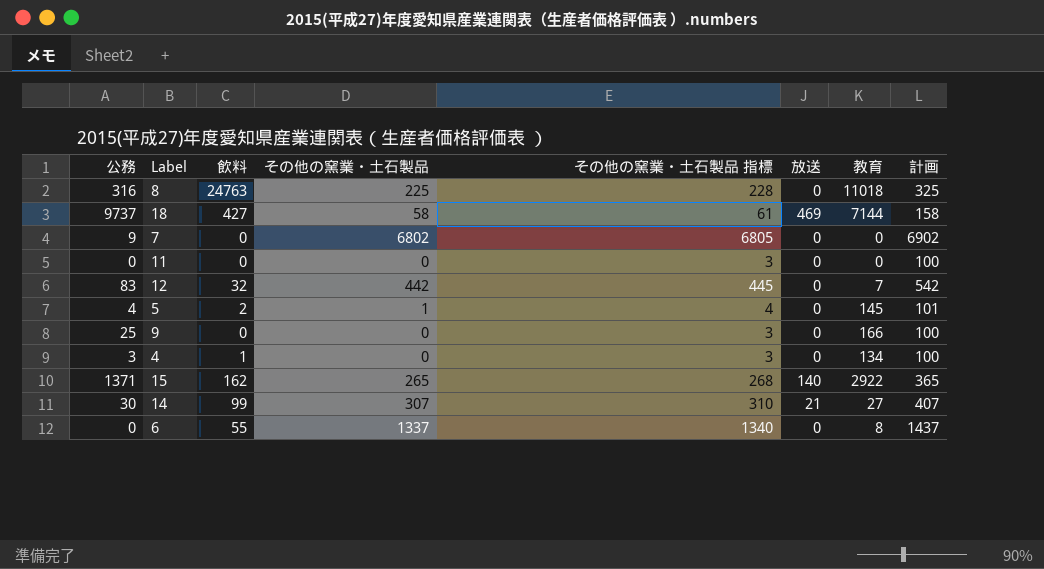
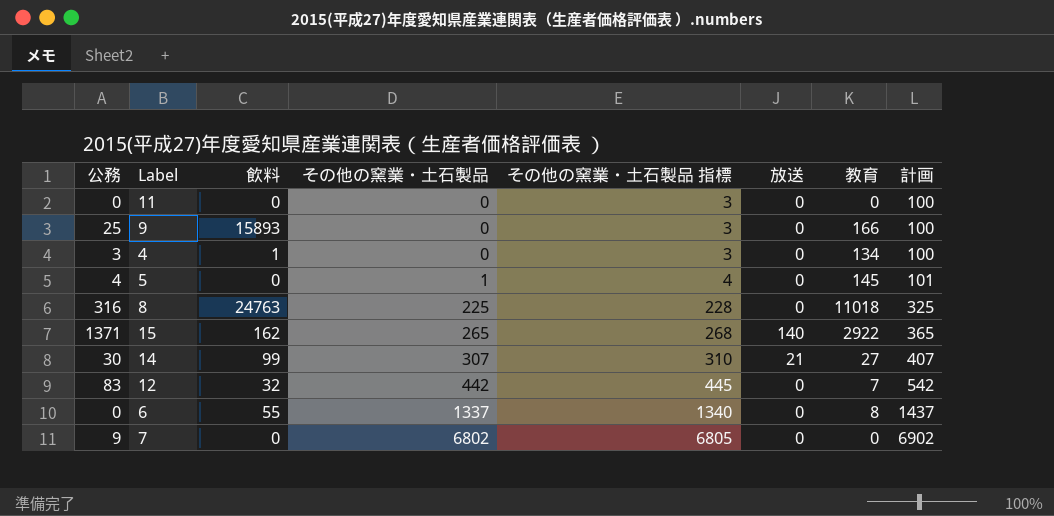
row order: none -> その他の窯業・土石製品 ascending
row 18: 9737 | 427 | 58 | 61 | 469 | 7144 | 158 -> none
9 | 飲料: 0 -> 15893
5 | 飲料: 2 -> 0

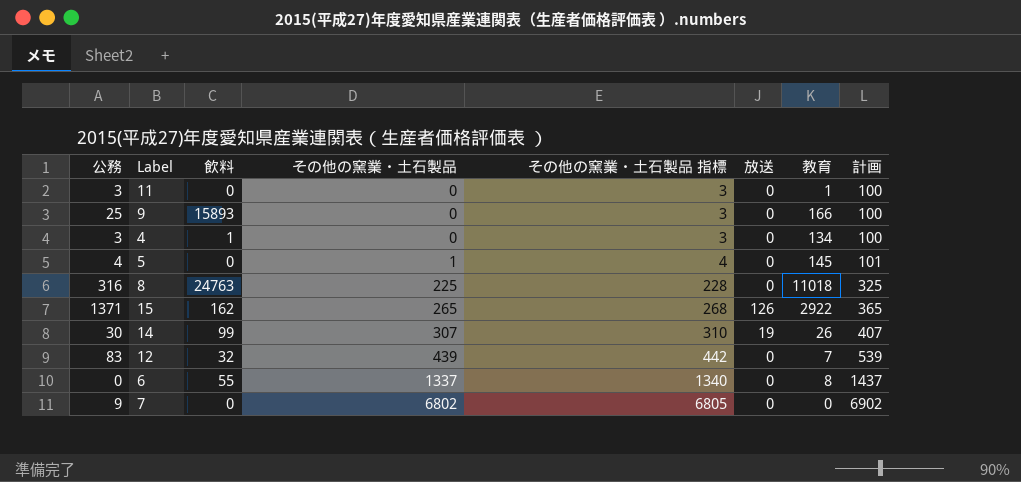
11 | 公務: 0 -> 3
11 | 教育: 0 -> 1
15 | 放送: 140 -> 126
14 | 放送: 21 -> 19
14 | 教育: 27 -> 26
12 | その他の窯業・土石製品: 442 -> 439
12 | その他の窯業・土石製品 指標: 445 -> 442
12 | 計画: 542 -> 539

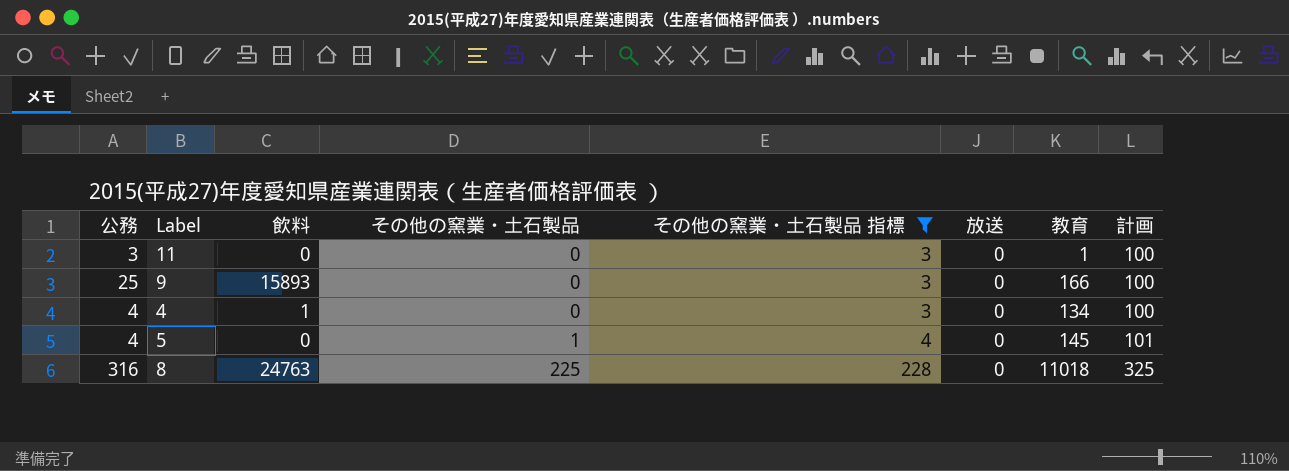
filter: none -> その他の窯業・土石製品 指標 <= 228
4 | 公務: 3 -> 4

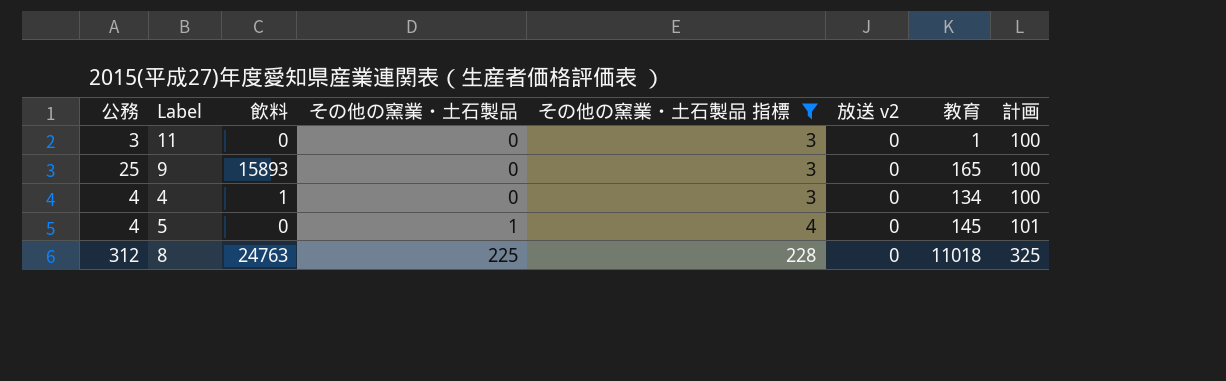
column name: 放送 -> 放送 v2
9 | 教育: 166 -> 165
8 | 公務: 316 -> 312

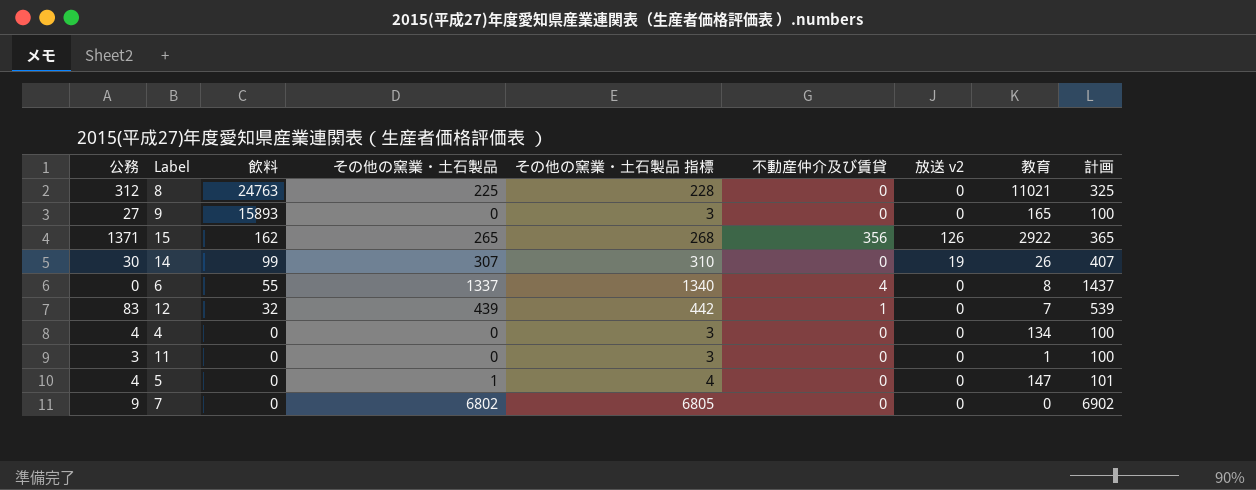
filter: その他の窯業・土石製品 指標 <= 228 -> none
row order: その他の窯業・土石製品 ascending -> 飲料 descending
column 不動産仲介及び賃貸 | position: none -> 6
8 | 教育: 11018 -> 11021
9 | 公務: 25 -> 27
4 | 飲料: 1 -> 0
5 | 教育: 145 -> 147

